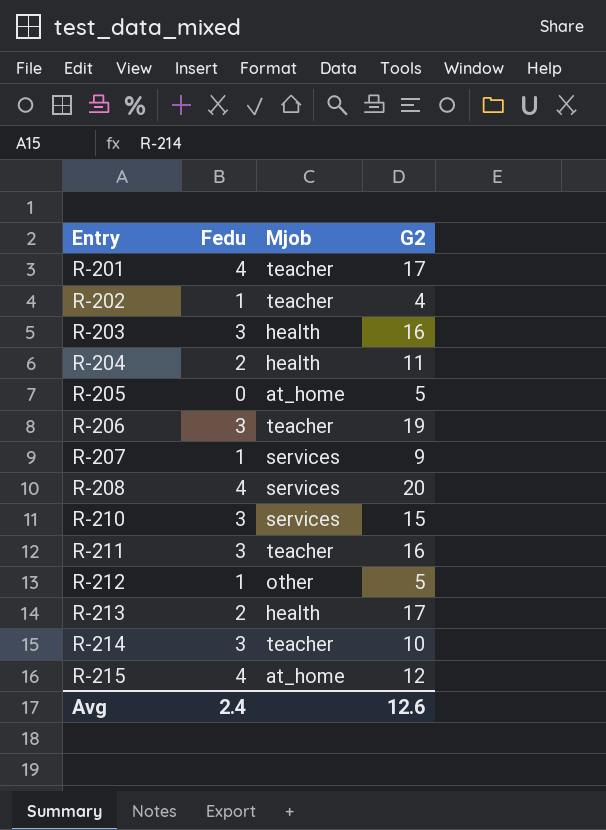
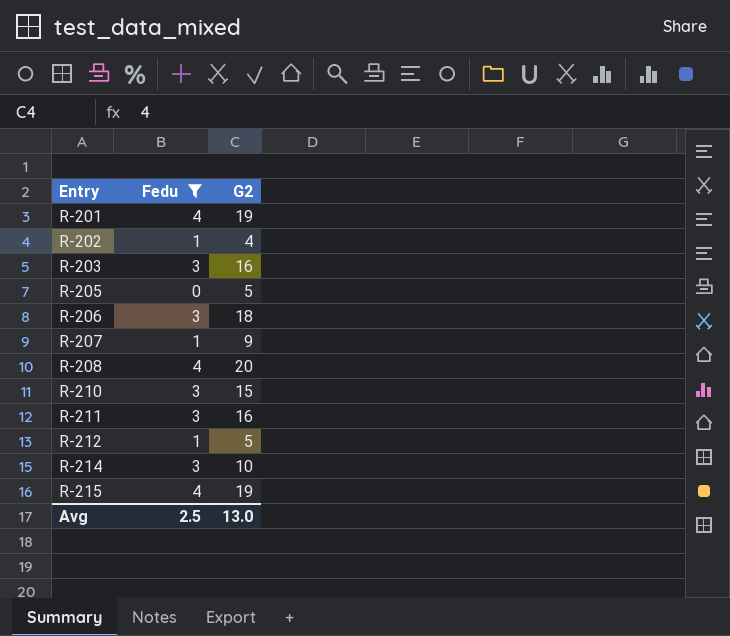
filter: none -> Fedu != 2
column Mjob | position: 3 -> none
R-201 | G2: 17 -> 19
R-206 | G2: 19 -> 18
R-215 | G2: 12 -> 19
Avg | Fedu: 2.4 -> 2.5
Avg | G2: 12.6 -> 13.0

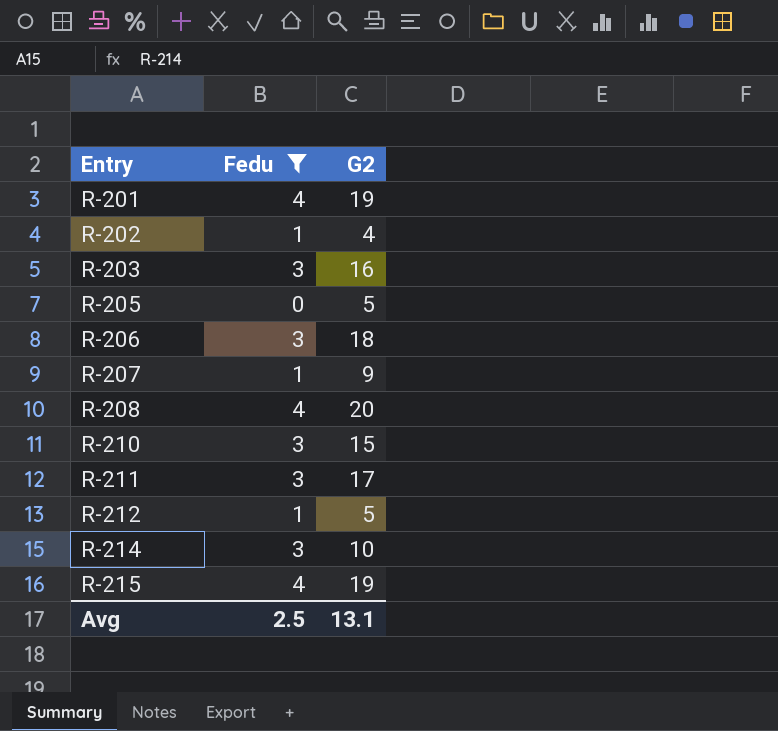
R-211 | G2: 16 -> 17
Avg | G2: 13.0 -> 13.1

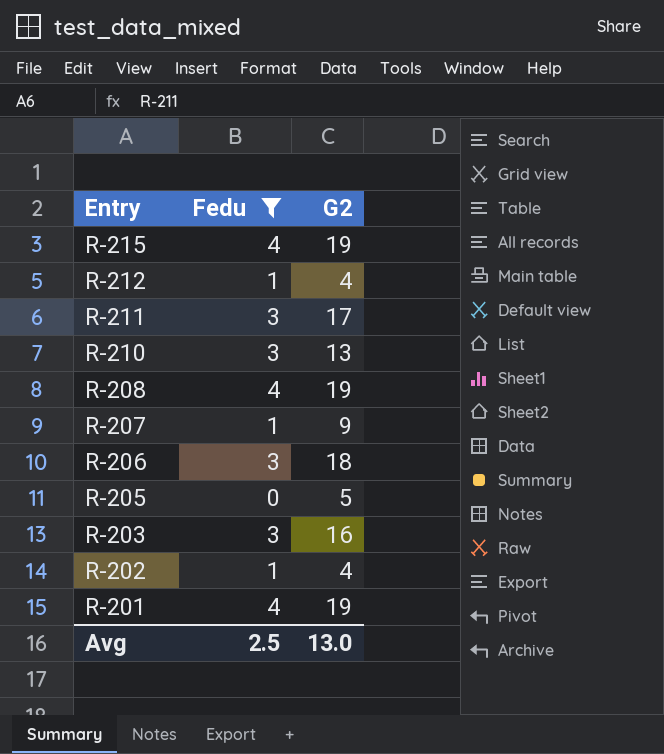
row order: Entry ascending -> Entry descending
row R-214: 3 | 10 -> none
R-212 | G2: 5 -> 4
R-210 | G2: 15 -> 13
R-208 | G2: 20 -> 19
Avg | G2: 13.1 -> 13.0

